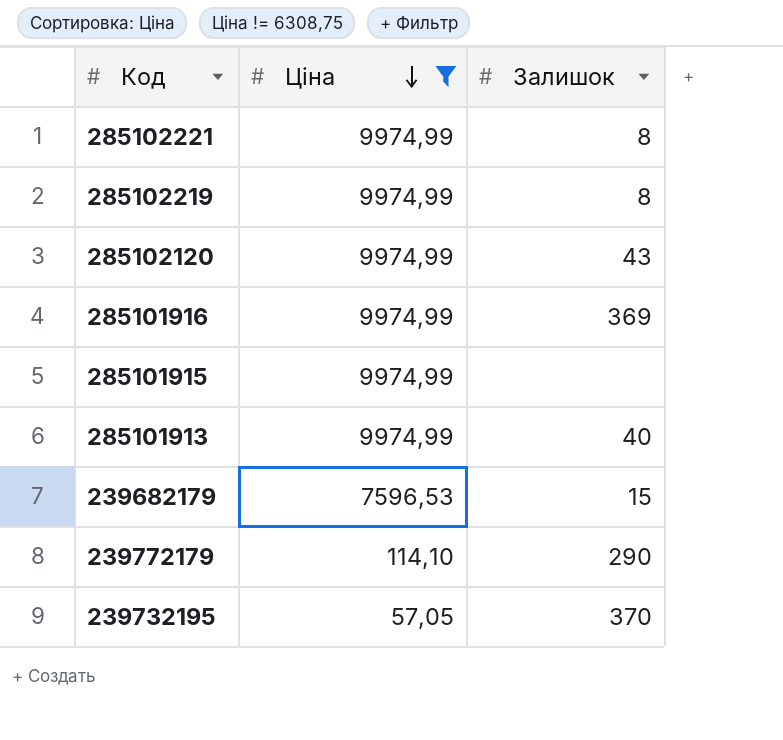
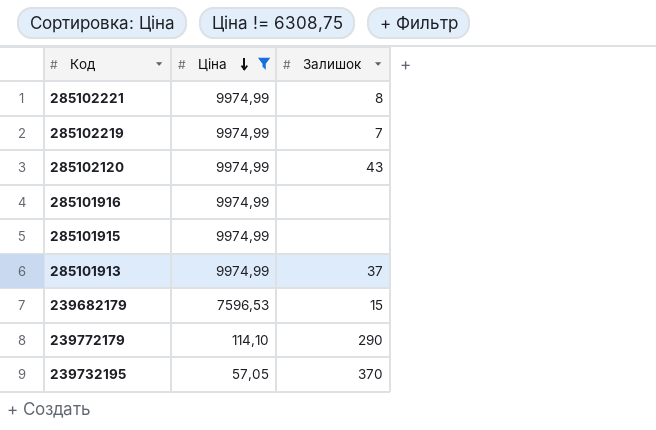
285102219 | Залишок: 8 -> 7
285101916 | Залишок: 369 -> none
285101913 | Залишок: 40 -> 37

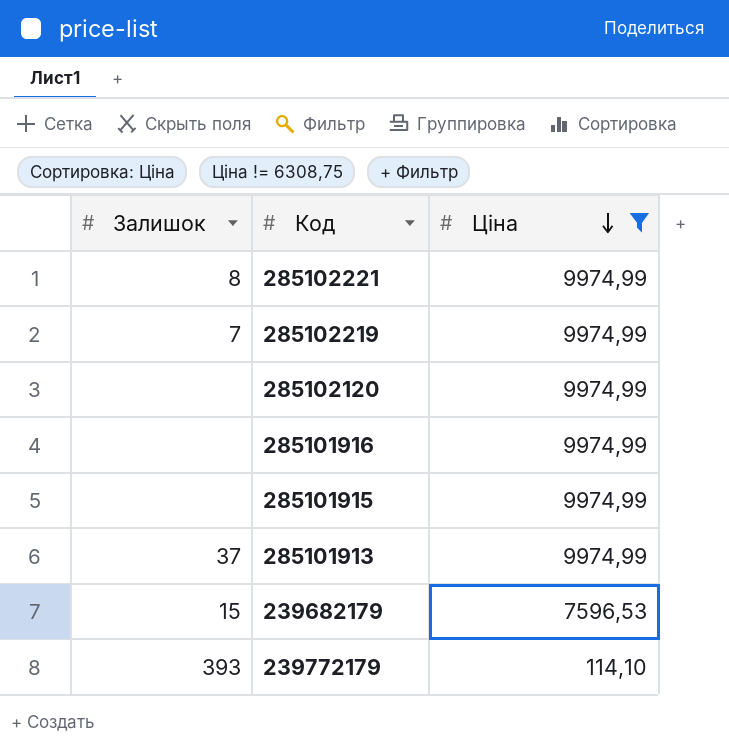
column Залишок | position: 3 -> 1
row 239732195: 57,05 | 370 -> none
285102120 | Залишок: 43 -> none
239772179 | Залишок: 290 -> 393

